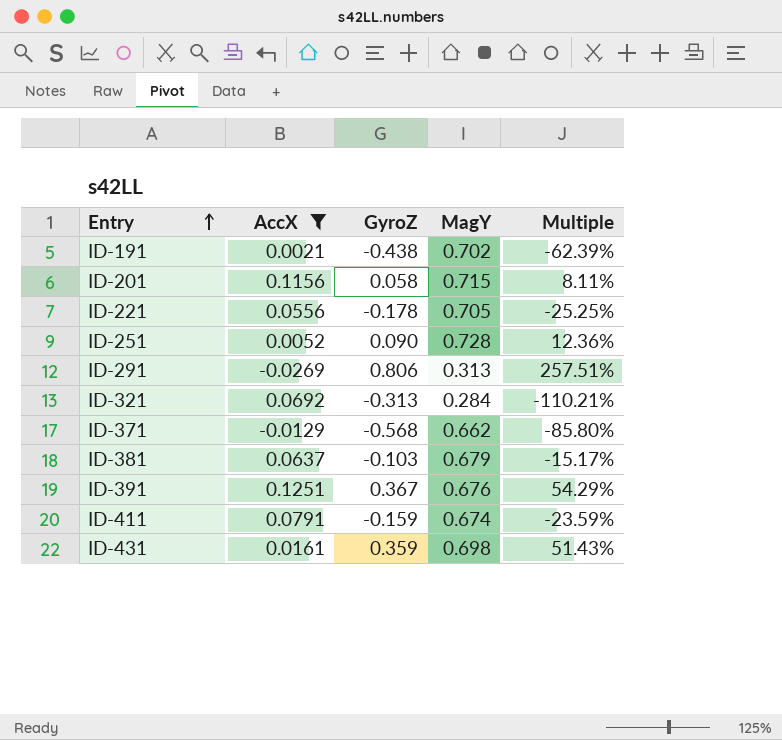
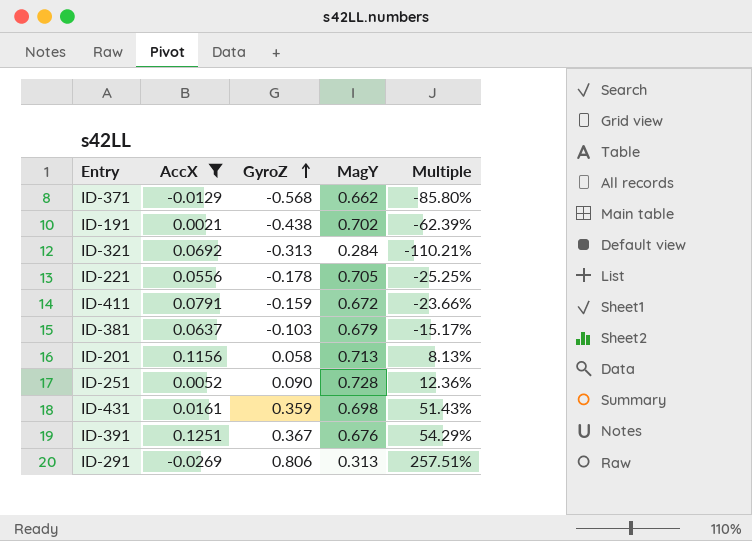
row order: Entry ascending -> GyroZ ascending
ID-411 | MagY: 0.674 -> 0.672
ID-411 | Multiple: -23.59% -> -23.66%
ID-201 | MagY: 0.715 -> 0.713
ID-201 | Multiple: 8.11% -> 8.13%

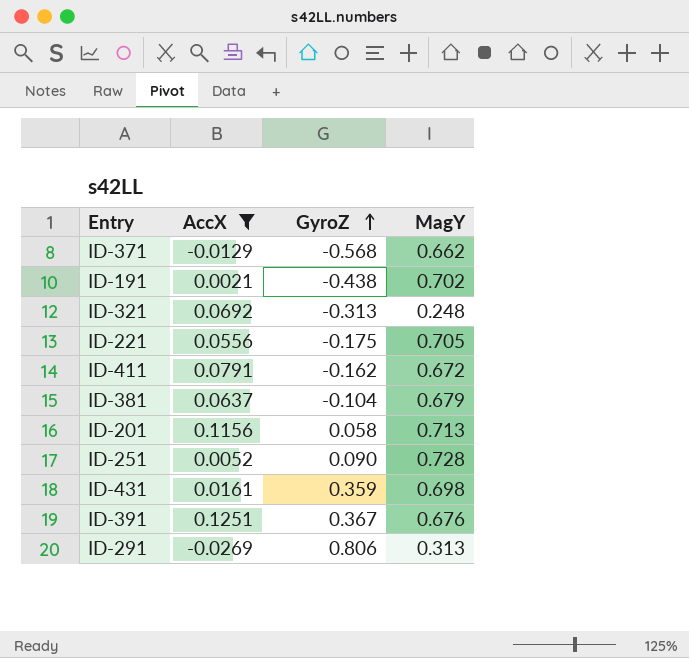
column Multiple | formula: [GyroZ] / [MagY] -> none
ID-321 | MagY: 0.284 -> 0.248
ID-221 | GyroZ: -0.178 -> -0.175
ID-411 | GyroZ: -0.159 -> -0.162
ID-381 | GyroZ: -0.103 -> -0.104

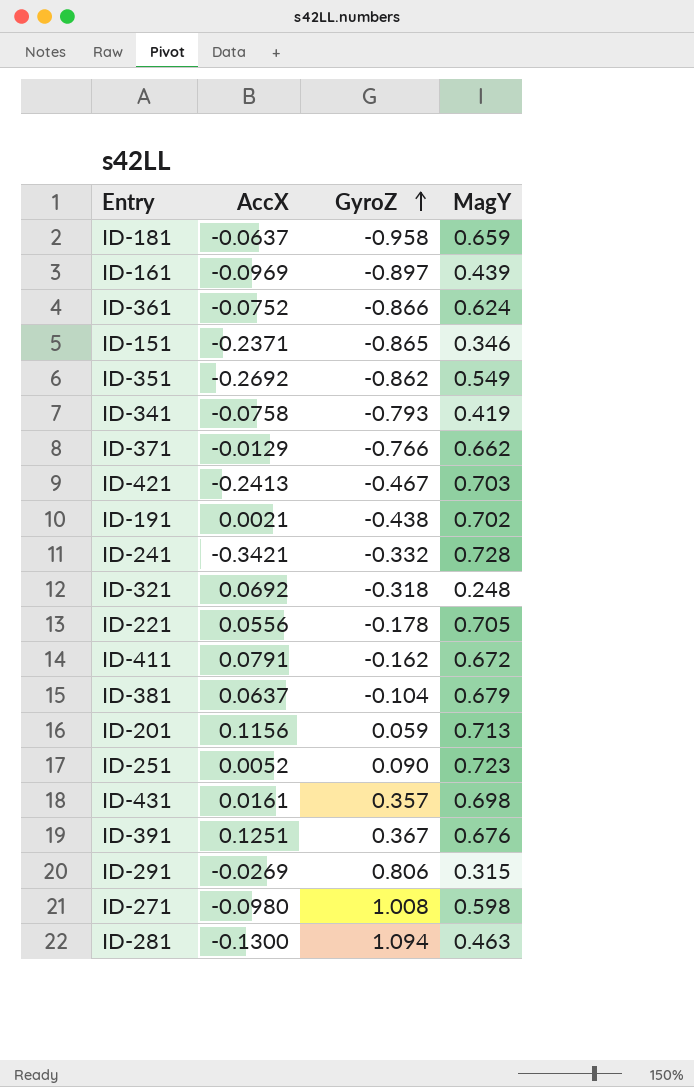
filter: AccX >= -0.0269 -> none
ID-371 | GyroZ: -0.568 -> -0.766
ID-321 | GyroZ: -0.313 -> -0.318
ID-221 | GyroZ: -0.175 -> -0.178
ID-201 | GyroZ: 0.058 -> 0.059
ID-251 | MagY: 0.728 -> 0.723
ID-431 | GyroZ: 0.359 -> 0.357
ID-291 | MagY: 0.313 -> 0.315

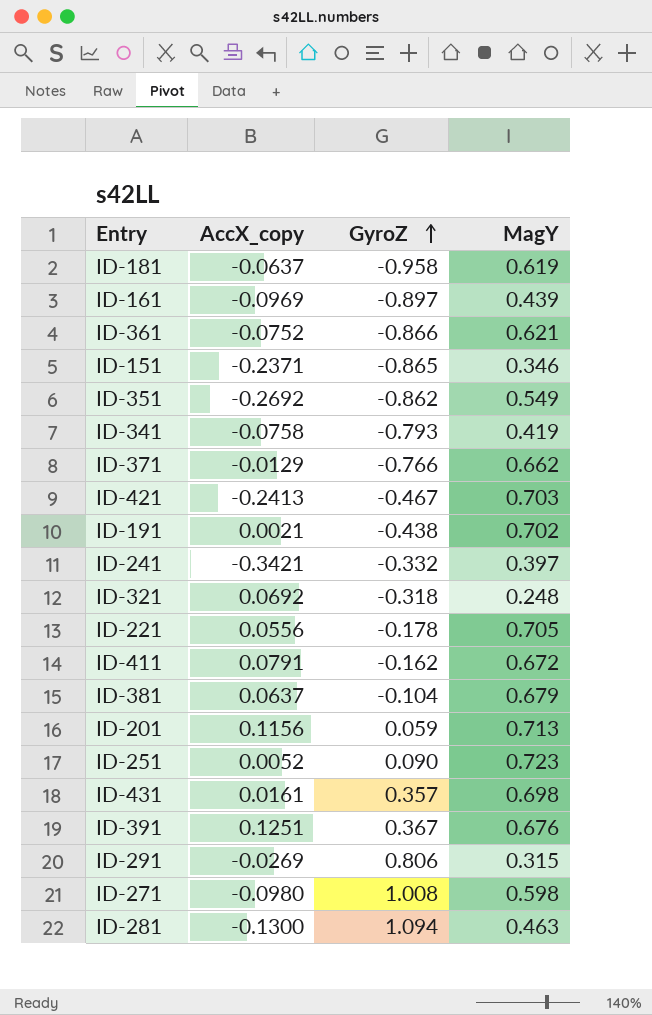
column name: AccX -> AccX_copy
ID-181 | MagY: 0.659 -> 0.619
ID-361 | MagY: 0.624 -> 0.621
ID-241 | MagY: 0.728 -> 0.397

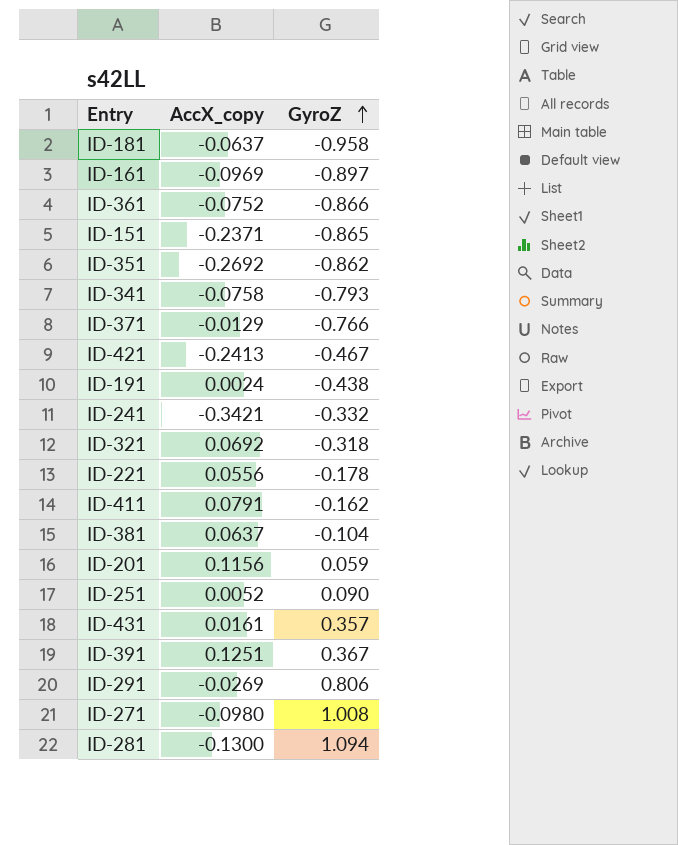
column MagY | position: 4 -> none
ID-191 | AccX_copy: 0.0021 -> 0.0024

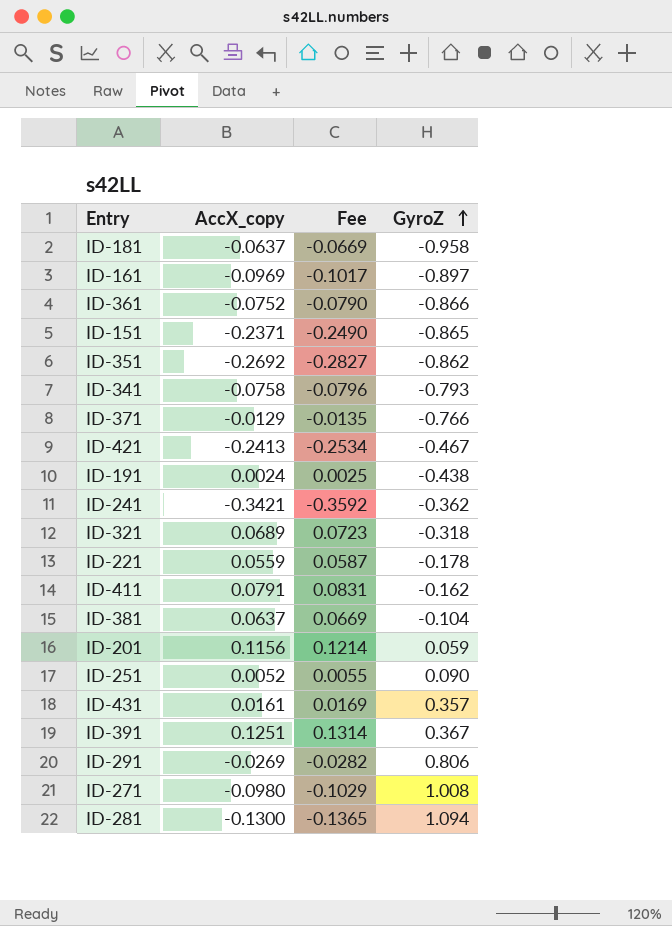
column Fee | formula: none -> [AccX_copy] * 1.05
ID-241 | GyroZ: -0.332 -> -0.362
ID-321 | AccX_copy: 0.0692 -> 0.0689
ID-221 | AccX_copy: 0.0556 -> 0.0559

